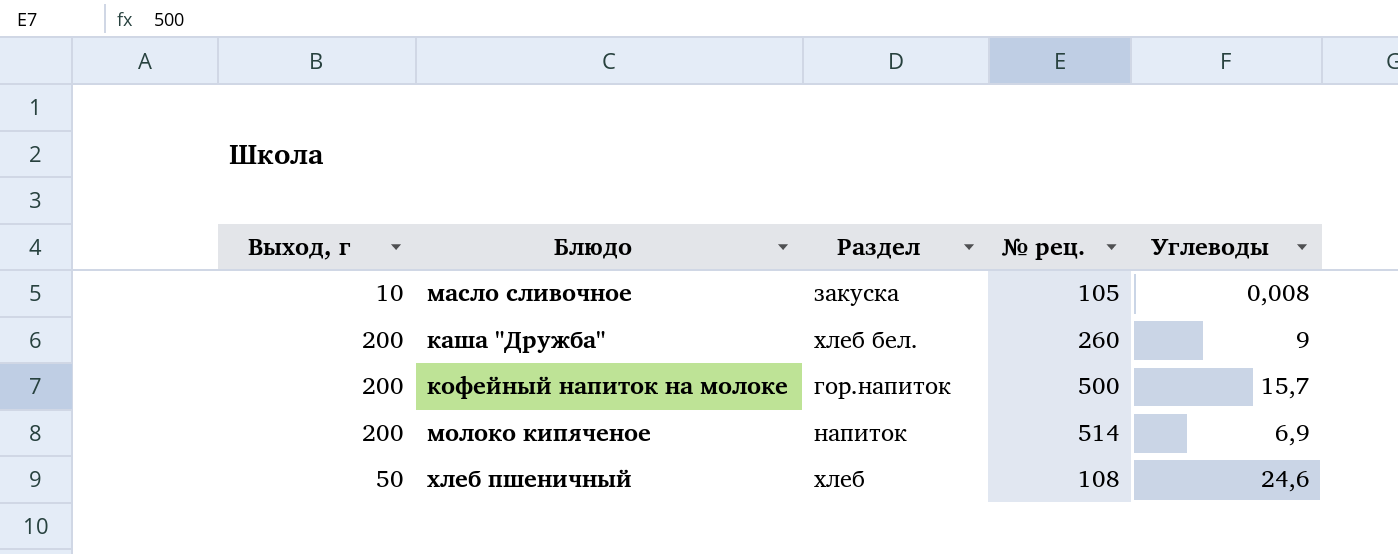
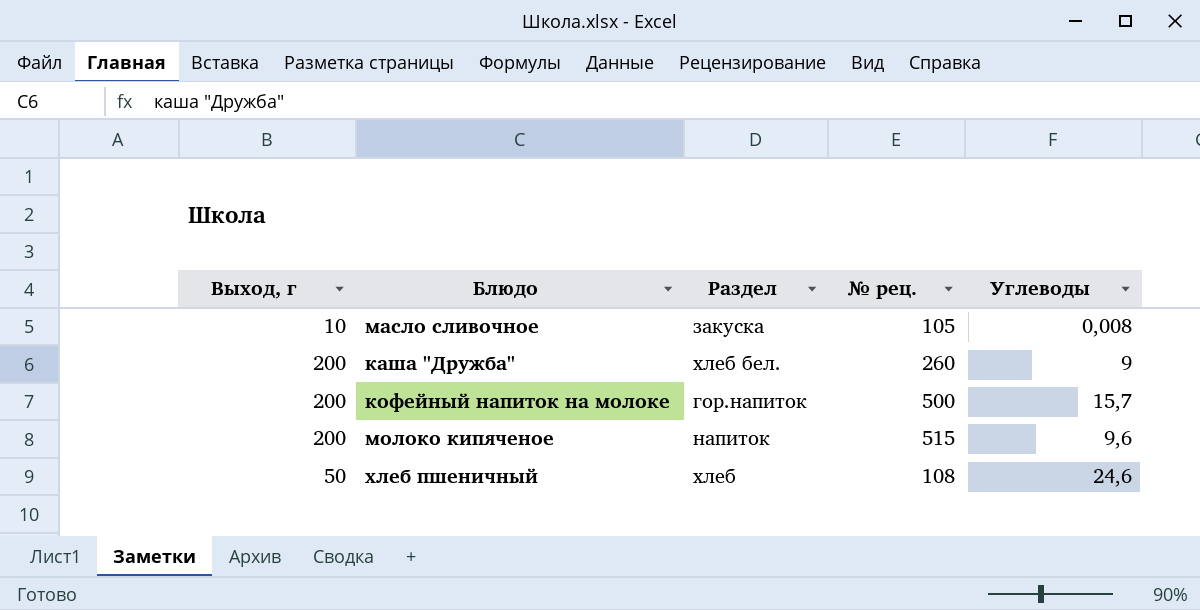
молоко кипяченое | № рец.: 514 -> 515
молоко кипяченое | Углеводы: 6,9 -> 9,6

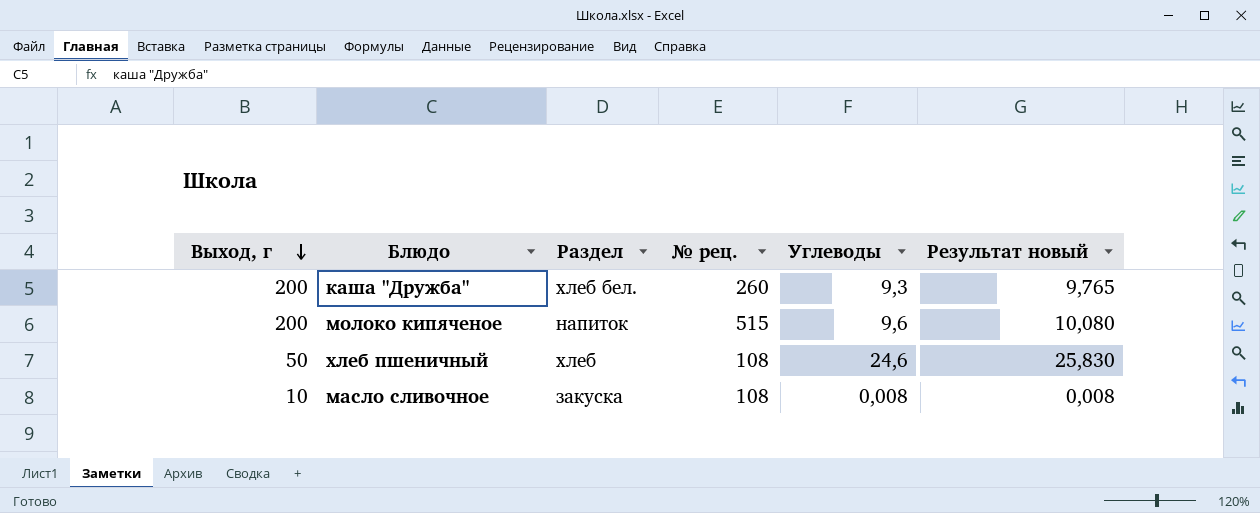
row order: none -> Выход, г descending
column Результат новый | formula: none -> [Углеводы] * 1,05
row кофейный напиток на молоке: 200 | гор.напиток | 500 | 15,7 -> none
каша "Дружба" | Углеводы: 9 -> 9,3
масло сливочное | № рец.: 105 -> 108

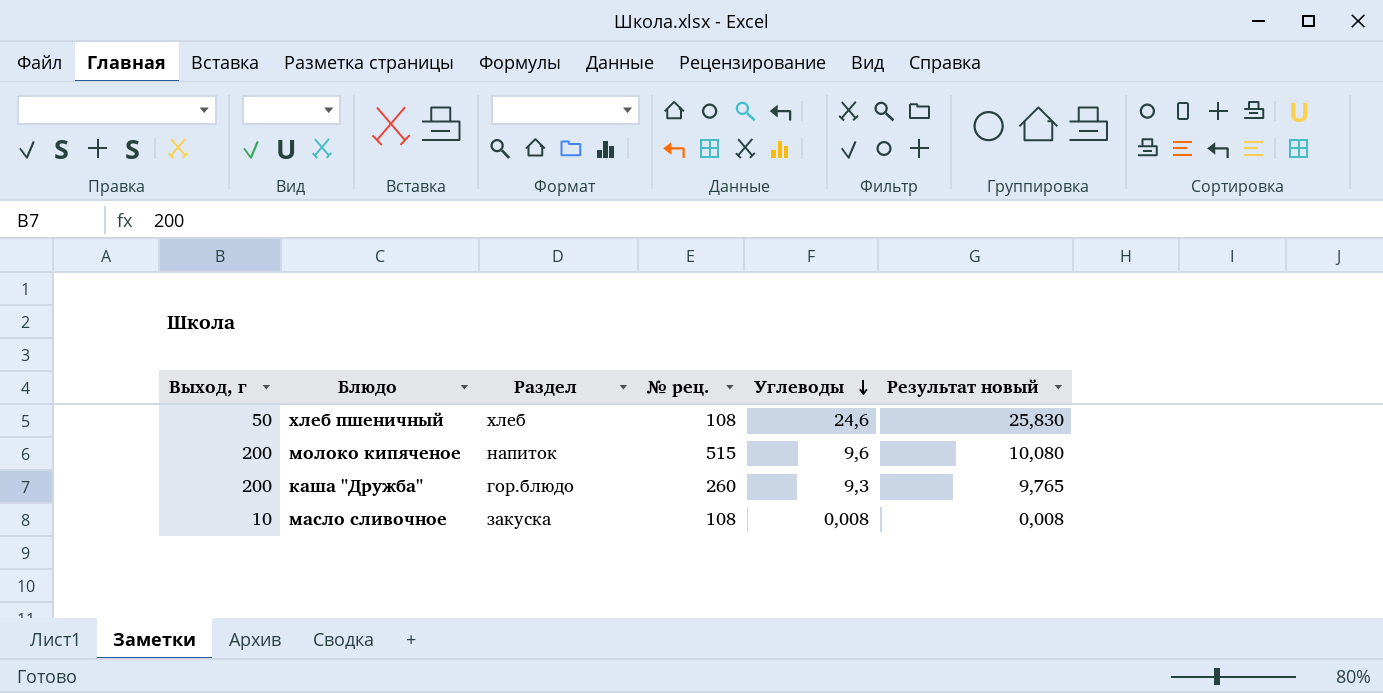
row order: Выход, г descending -> Углеводы descending
каша "Дружба" | Раздел: хлеб бел. -> гор.блюдо

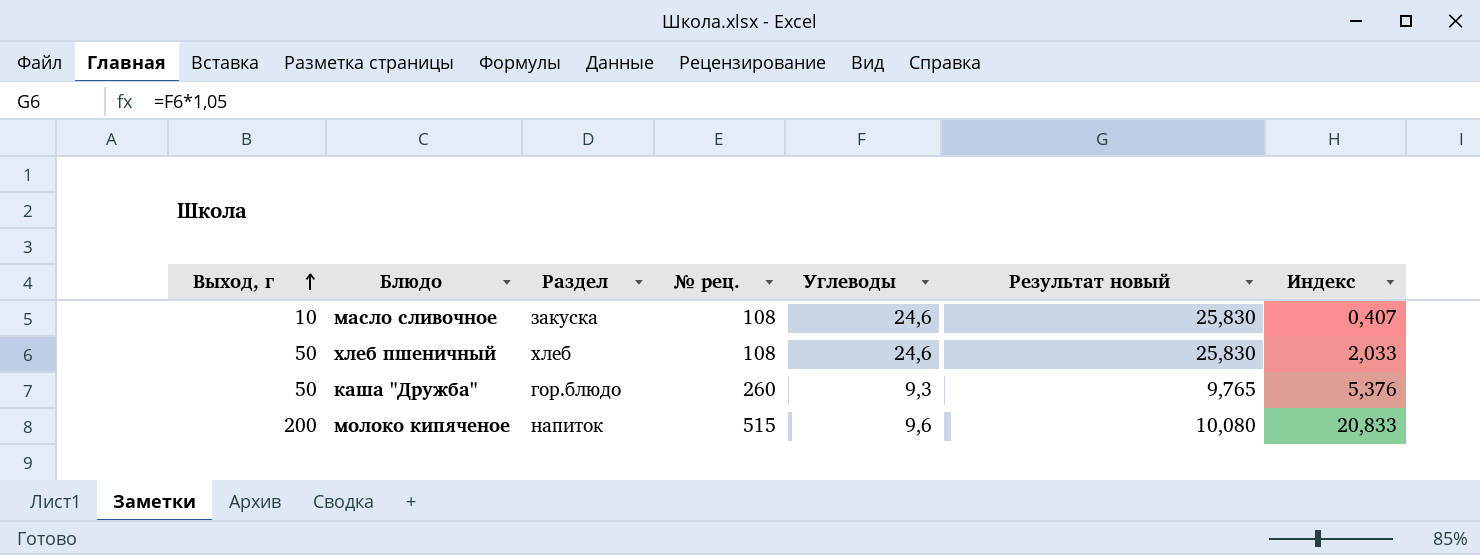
row order: Углеводы descending -> Выход, г ascending
column Индекс | formula: none -> [Выход, г] / [Углеводы]
масло сливочное | Углеводы: 0,008 -> 24,6
масло сливочное | Результат новый: 0,008 -> 25,830
каша "Дружба" | Выход, г: 200 -> 50

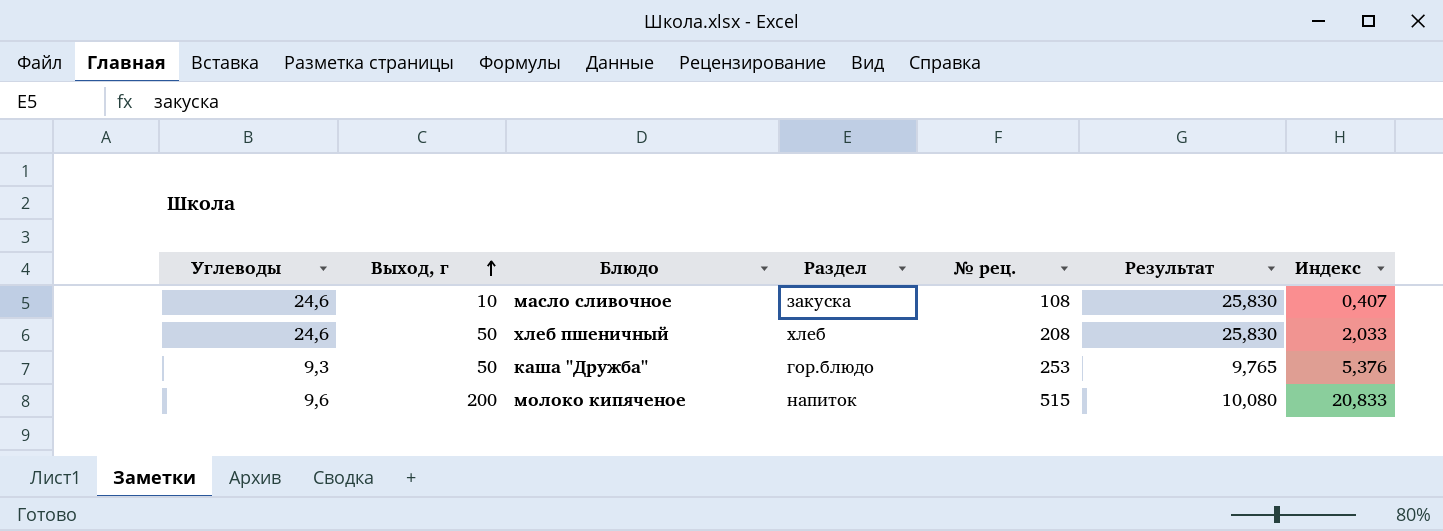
column Углеводы | position: 5 -> 1
column name: Результат новый -> Результат
хлеб пшеничный | № рец.: 108 -> 208
каша "Дружба" | № рец.: 260 -> 253

